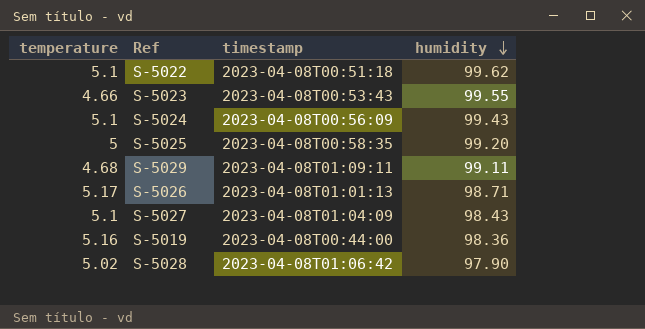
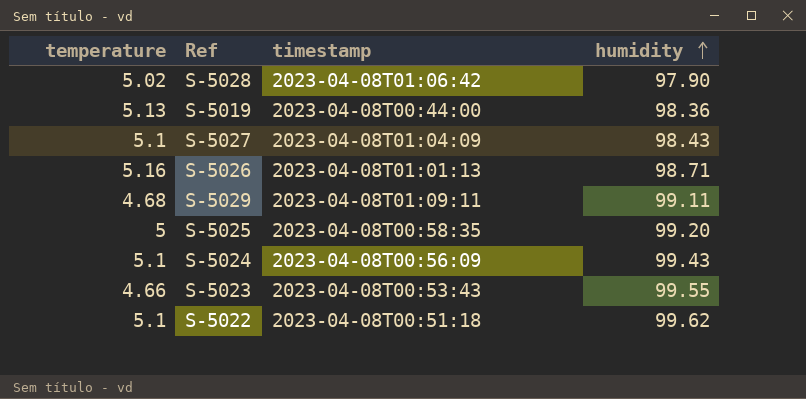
row order: humidity descending -> humidity ascending
S-5019 | temperature: 5.16 -> 5.13
S-5026 | temperature: 5.17 -> 5.16

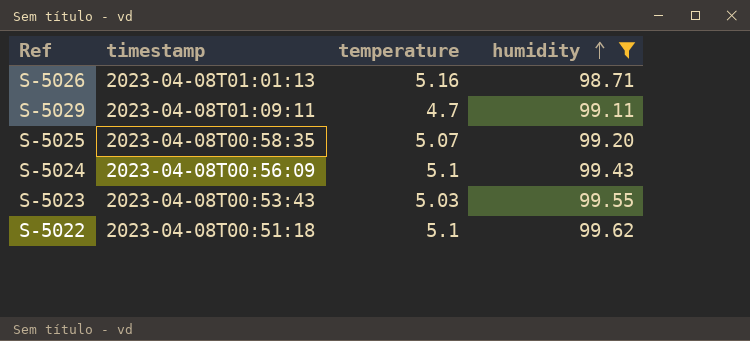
filter: none -> humidity >= 98.71
column temperature | position: 1 -> 3
S-5029 | temperature: 4.68 -> 4.7
S-5025 | temperature: 5 -> 5.07
S-5023 | temperature: 4.66 -> 5.03

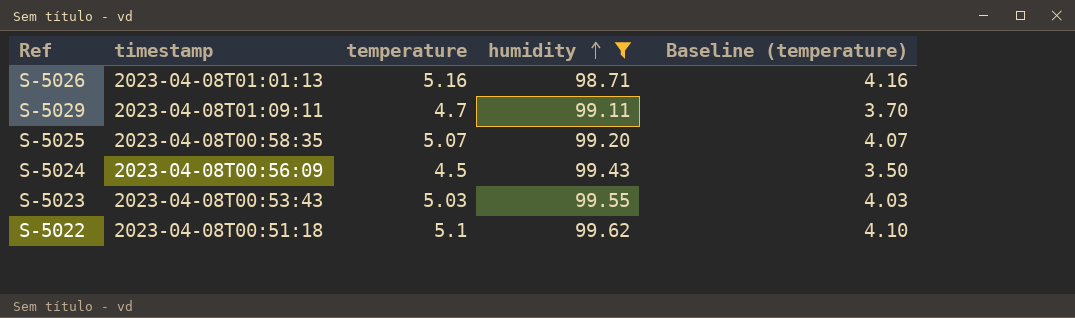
column Baseline (temperature) | formula: none -> [temperature] - 1
S-5024 | temperature: 5.1 -> 4.5

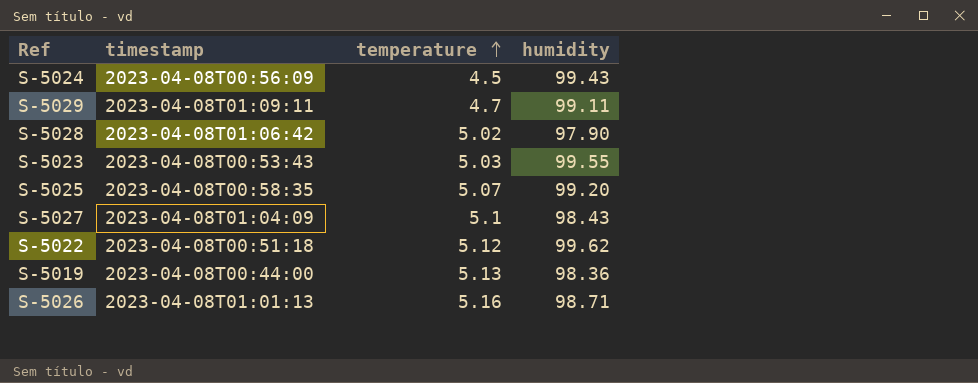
filter: humidity >= 98.71 -> none
row order: humidity ascending -> temperature ascending
column Baseline (temperature) | formula: [temperature] - 1 -> none
S-5022 | temperature: 5.1 -> 5.12

